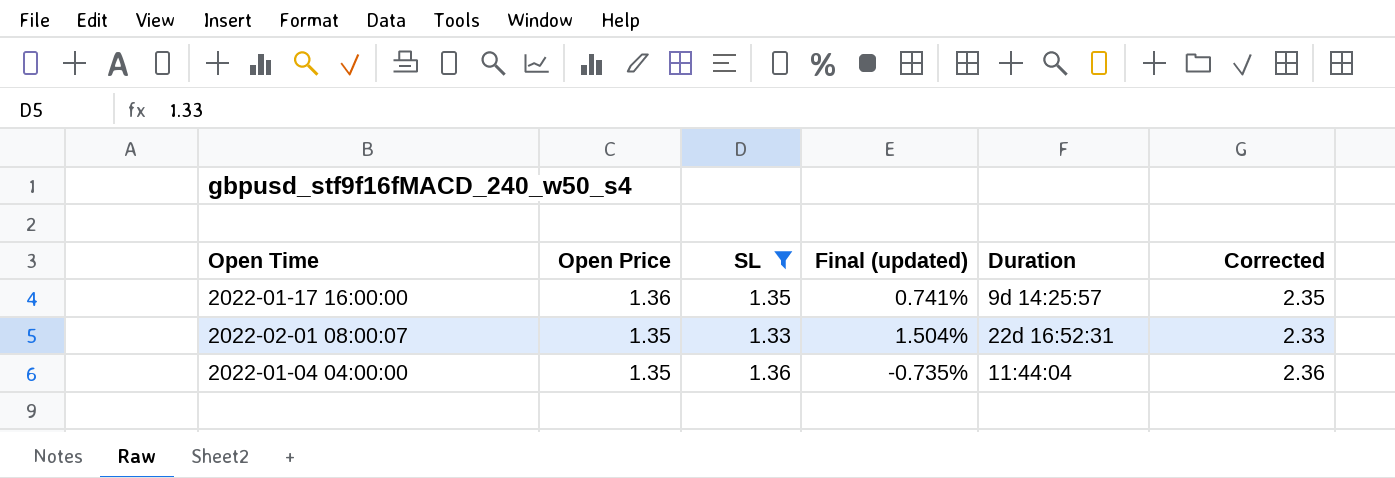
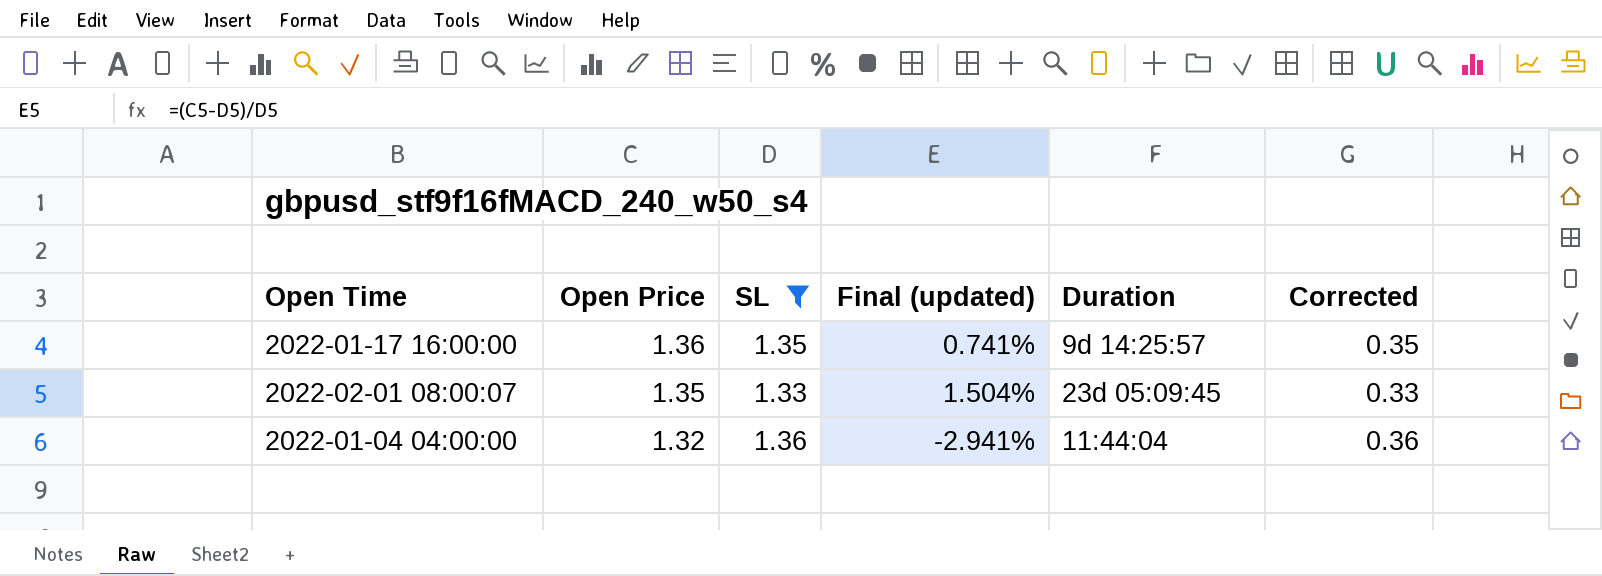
column Corrected | formula: [SL] + 1 -> [SL] - 1
2022-02-01 08:00:07 | Duration: 22d 16:52:31 -> 23d 05:09:45
2022-01-04 04:00:00 | Open Price: 1.35 -> 1.32
2022-01-04 04:00:00 | Final (updated): -0.735% -> -2.941%

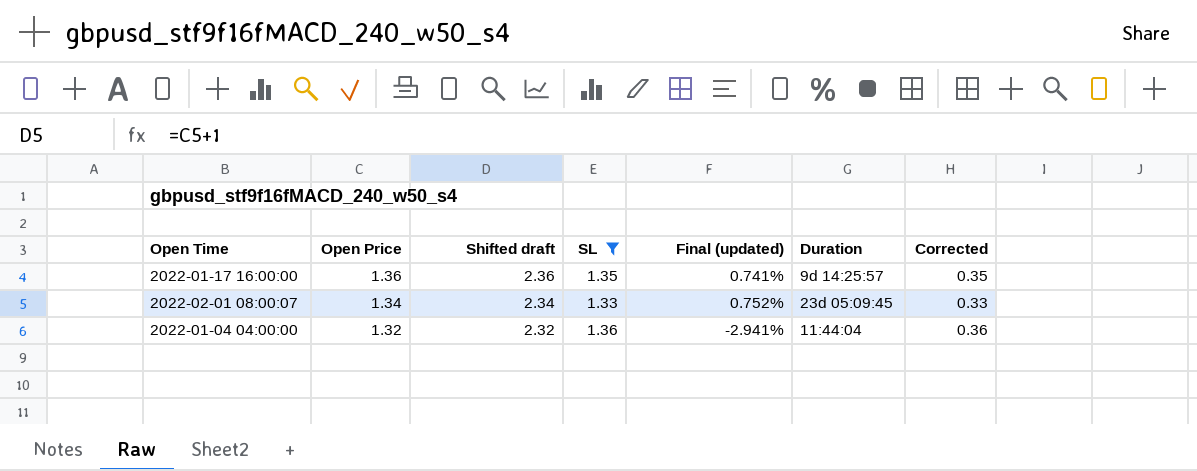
column Shifted draft | formula: none -> [Open Price] + 1
2022-02-01 08:00:07 | Open Price: 1.35 -> 1.34
2022-02-01 08:00:07 | Final (updated): 1.504% -> 0.752%

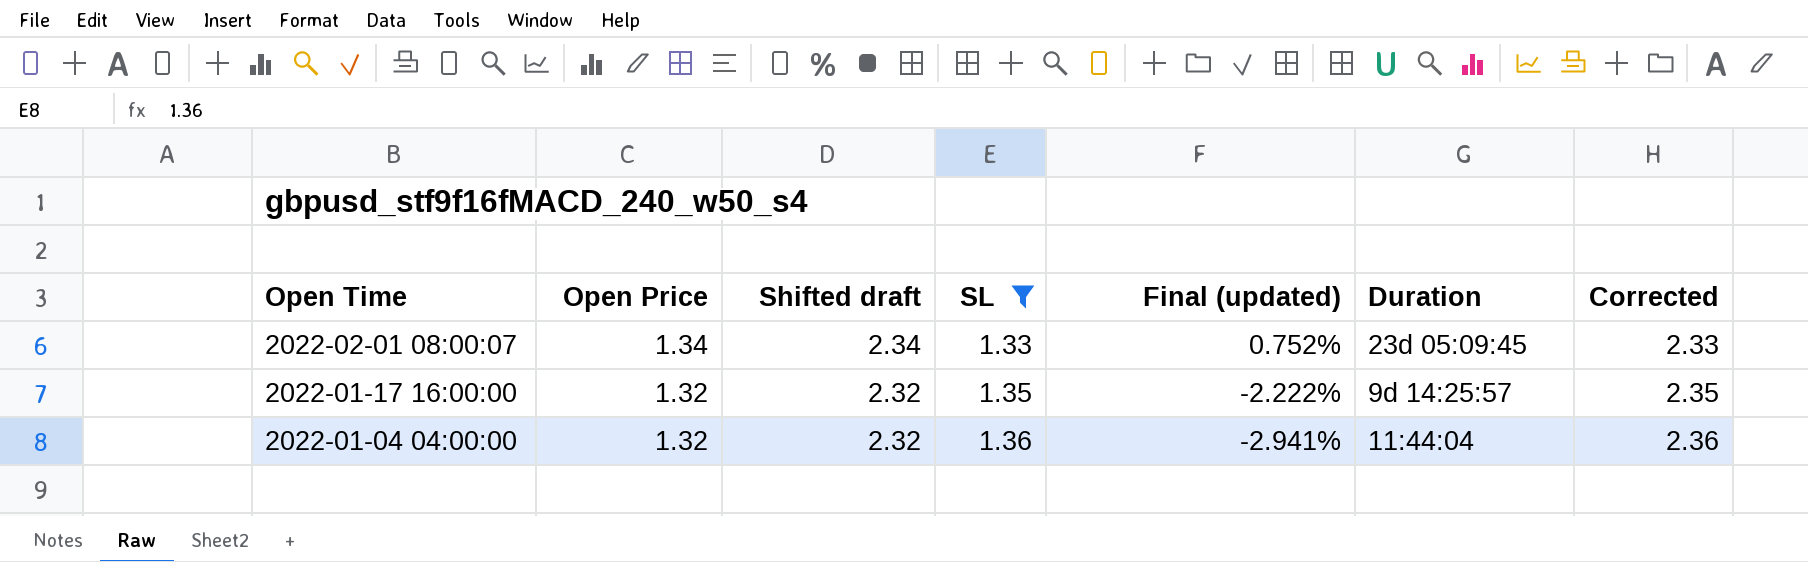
row order: Open Price descending -> Open Time descending
column Corrected | formula: [SL] - 1 -> [SL] + 1
2022-01-17 16:00:00 | Open Price: 1.36 -> 1.32
2022-01-17 16:00:00 | Shifted draft: 2.36 -> 2.32
2022-01-17 16:00:00 | Final (updated): 0.741% -> -2.222%

